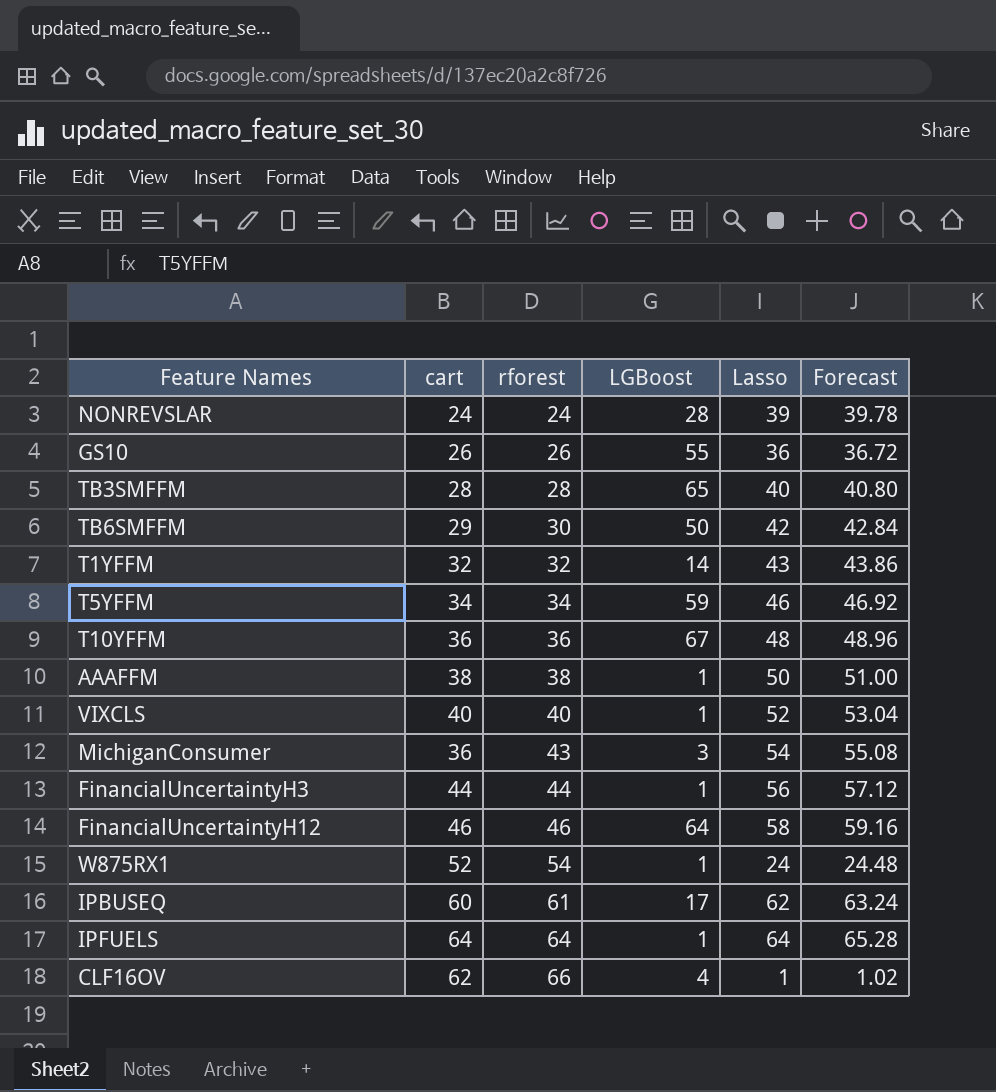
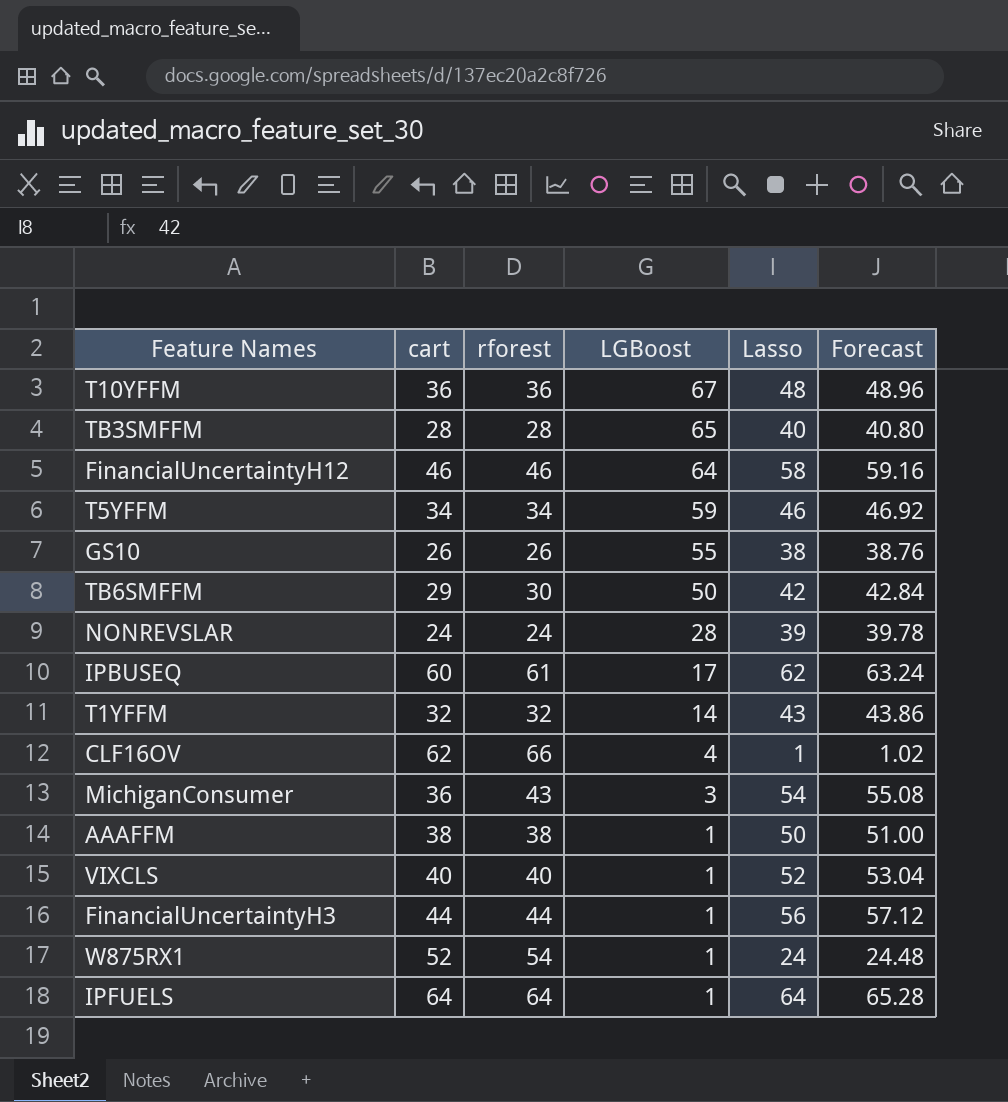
row order: rforest ascending -> LGBoost descending
GS10 | Lasso: 36 -> 38
GS10 | Forecast: 36.72 -> 38.76

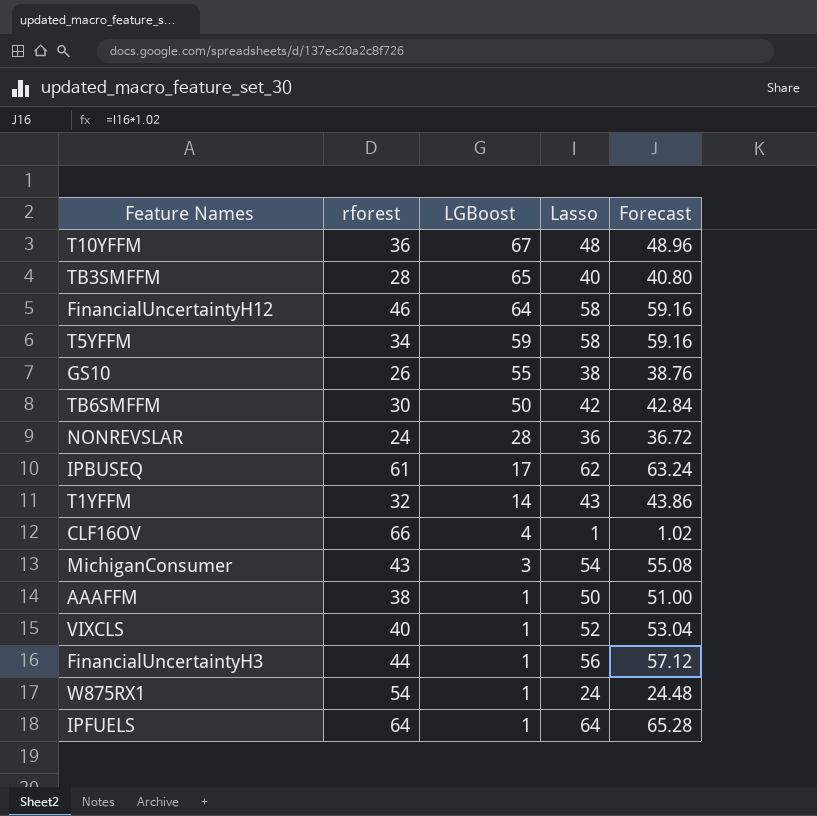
column cart | position: 2 -> none
T5YFFM | Lasso: 46 -> 58
T5YFFM | Forecast: 46.92 -> 59.16
NONREVSLAR | Lasso: 39 -> 36
NONREVSLAR | Forecast: 39.78 -> 36.72

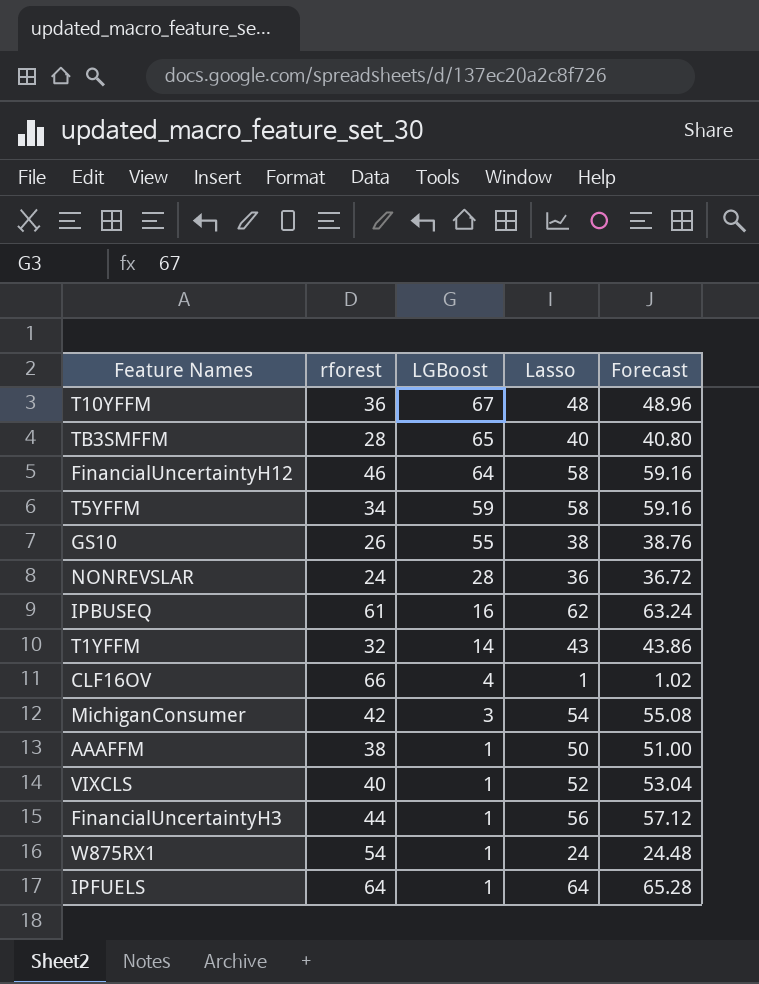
row TB6SMFFM: 30 | 50 | 42 | 42.84 -> none
IPBUSEQ | LGBoost: 17 -> 16
MichiganConsumer | rforest: 43 -> 42

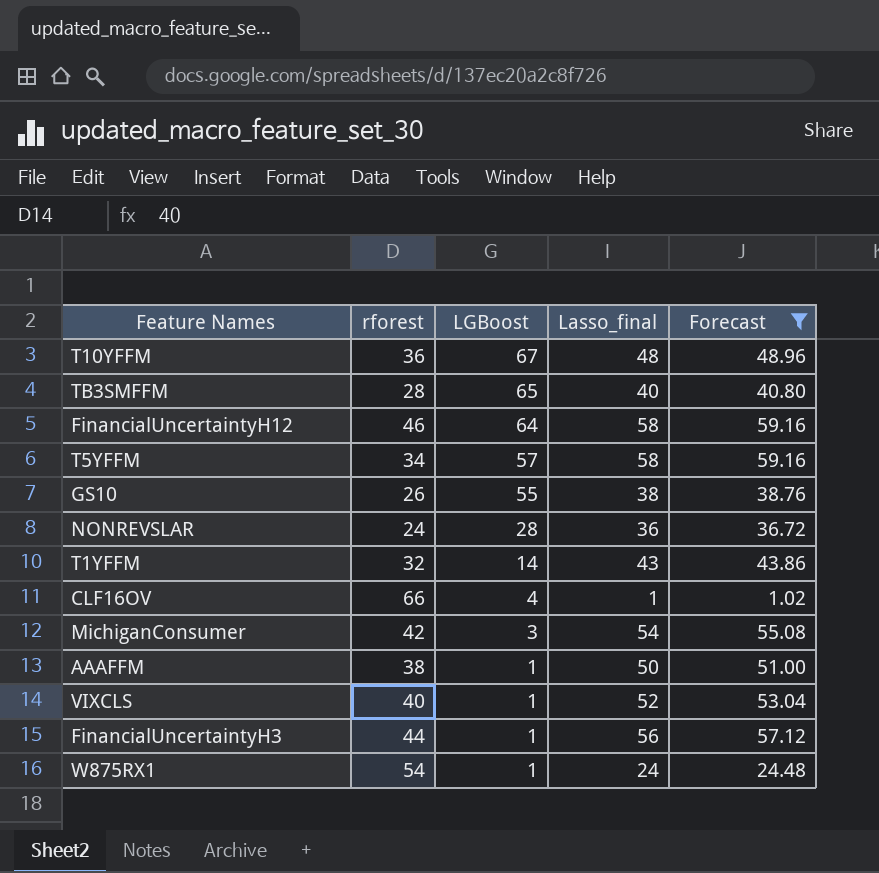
filter: none -> Forecast <= 59.16
column name: Lasso -> Lasso_final
T5YFFM | LGBoost: 59 -> 57

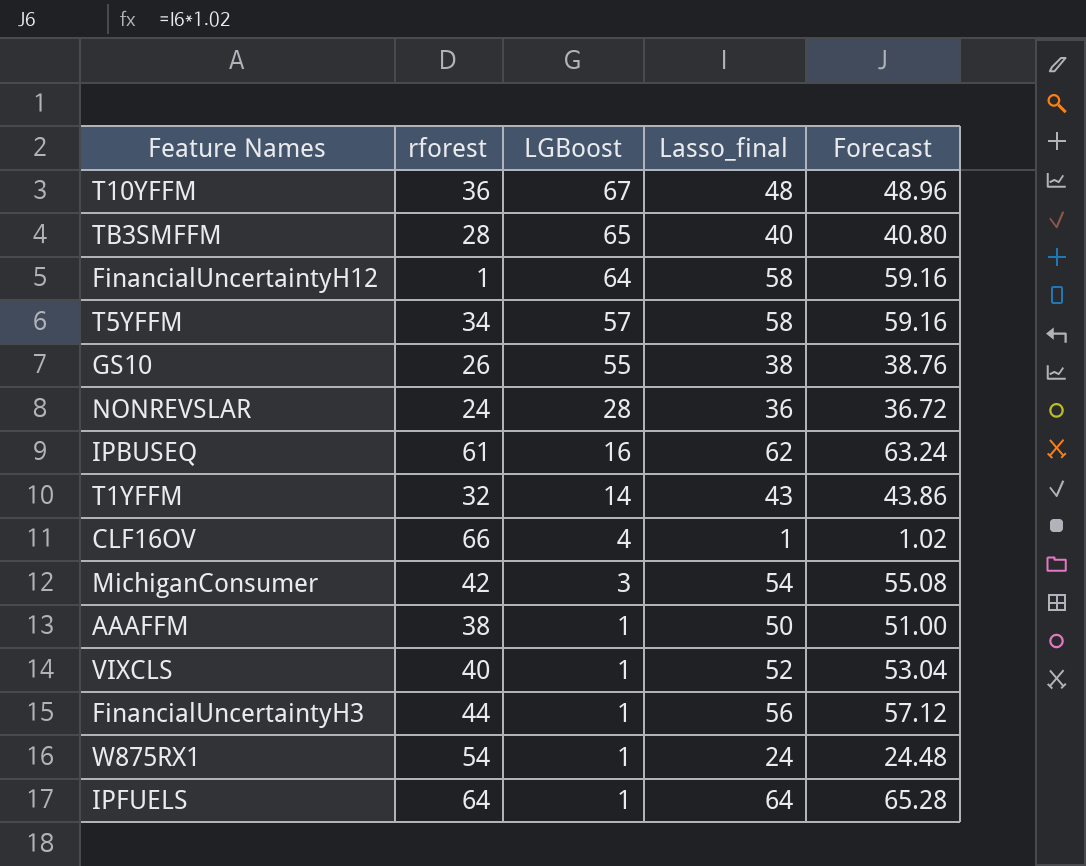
filter: Forecast <= 59.16 -> none
FinancialUncertaintyH12 | rforest: 46 -> 1

